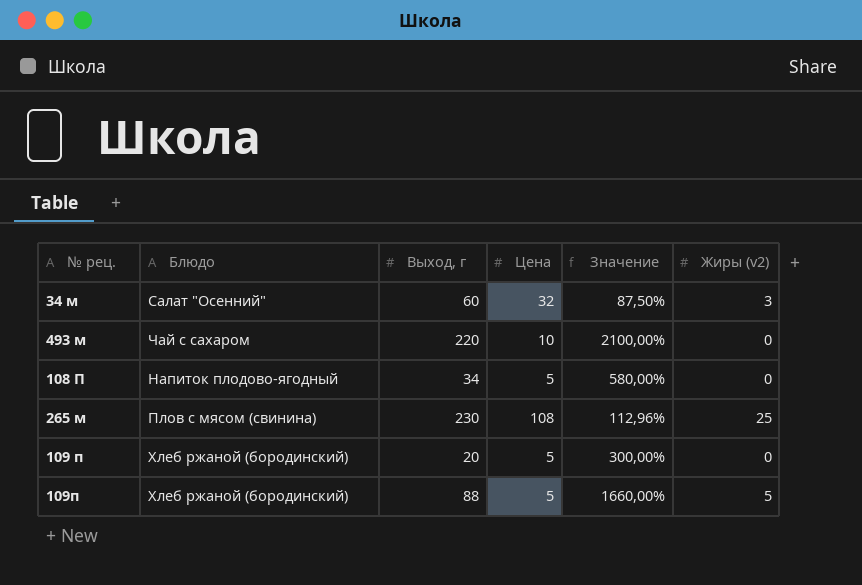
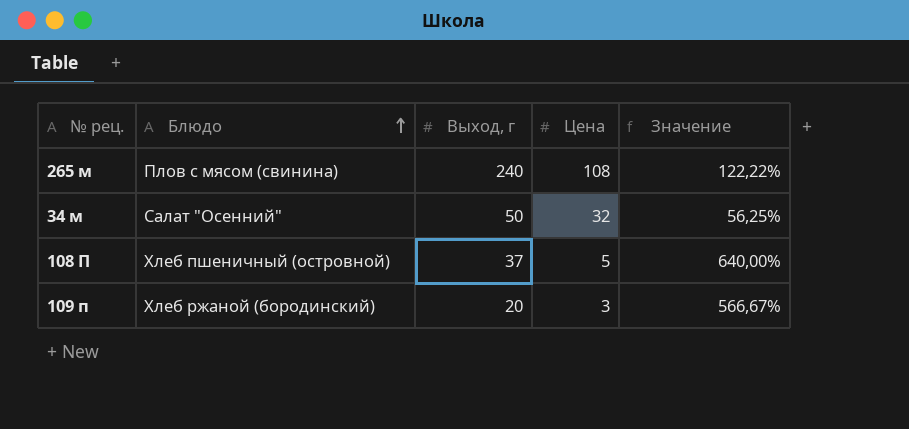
row order: none -> Блюдо ascending
column Жиры (v2) | position: 6 -> none
row 493 м: Чай с сахаром | 220 | 10 | 2100,00% | 0 -> none
row 109п: Хлеб ржаной (бородинский) | 88 | 5 | 1660,00% | 5 -> none
265 м | Выход, г: 230 -> 240
265 м | Значение: 112,96% -> 122,22%
34 м | Выход, г: 60 -> 50
34 м | Значение: 87,50% -> 56,25%
108 П | Блюдо: Напиток плодово-ягодный -> Хлеб пшеничный (островной)
108 П | Выход, г: 34 -> 37
108 П | Значение: 580,00% -> 640,00%
109 п | Цена: 5 -> 3
109 п | Значение: 300,00% -> 566,67%

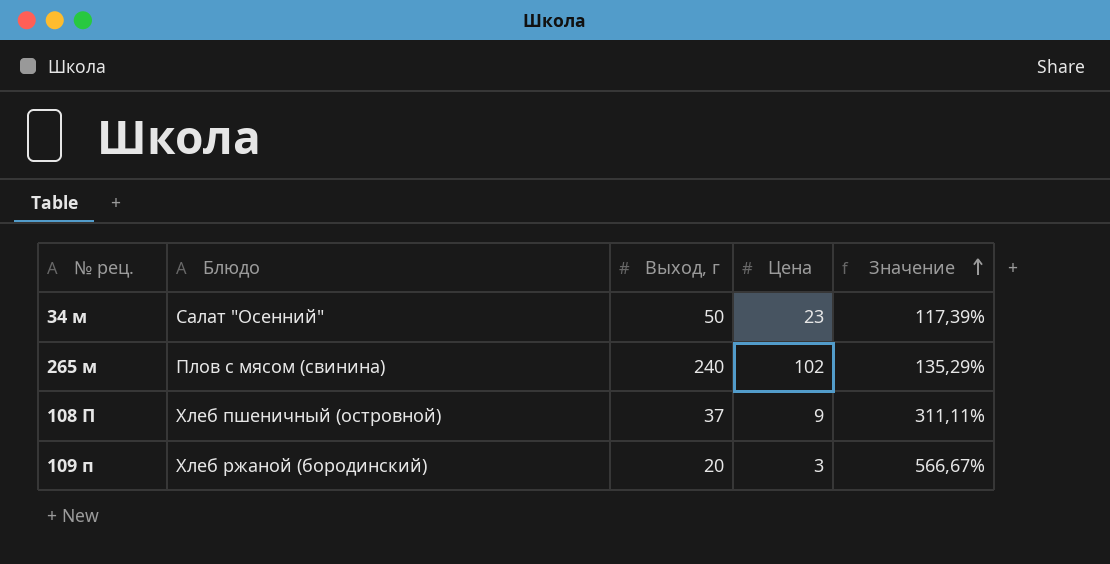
row order: Блюдо ascending -> Значение ascending
34 м | Цена: 32 -> 23
34 м | Значение: 56,25% -> 117,39%
265 м | Цена: 108 -> 102
265 м | Значение: 122,22% -> 135,29%
108 П | Цена: 5 -> 9
108 П | Значение: 640,00% -> 311,11%

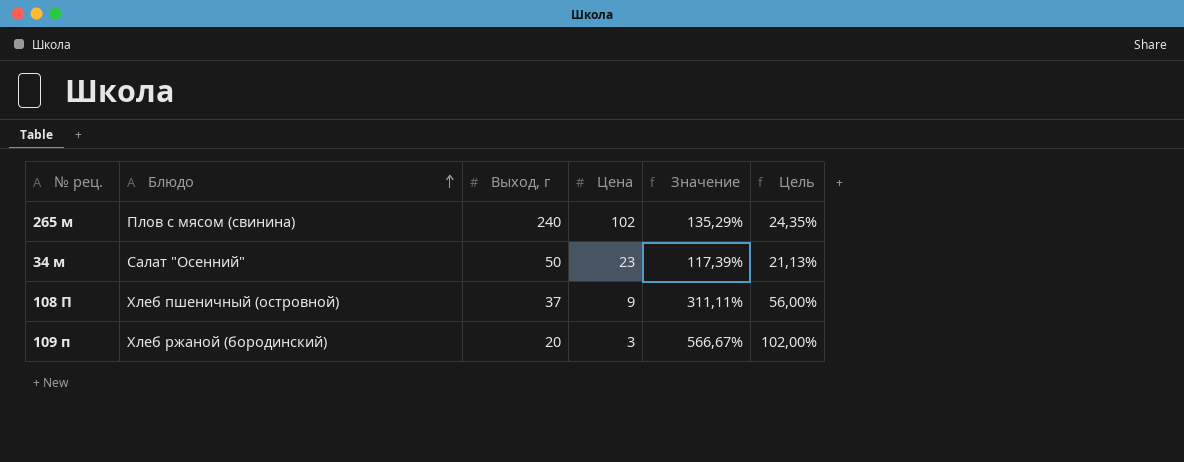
row order: Значение ascending -> Блюдо ascending
column Цель | formula: none -> [Значение] * 0,18

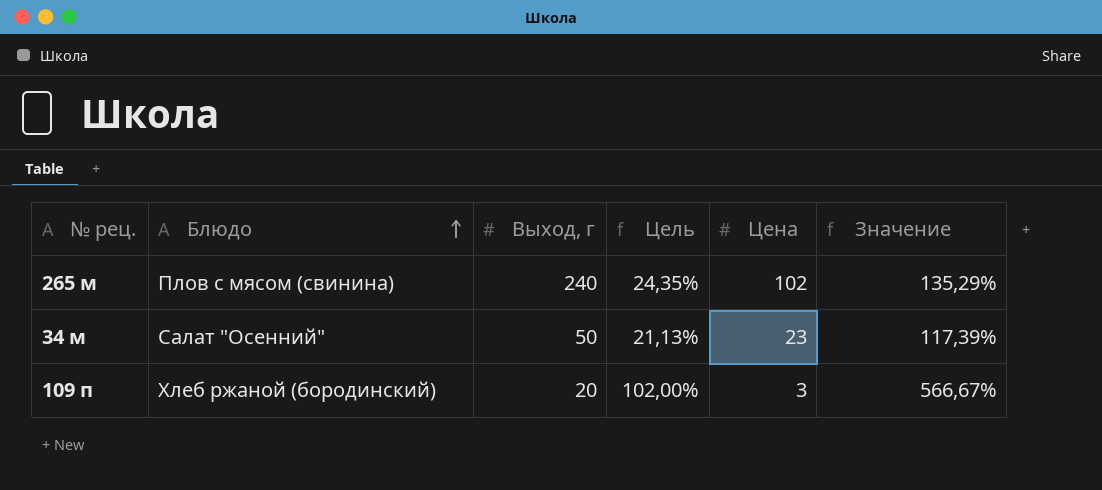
column Цель | position: 6 -> 4
row 108 П: Хлеб пшеничный (островной) | 37 | 9 | 311,11% | 56,00% -> none

